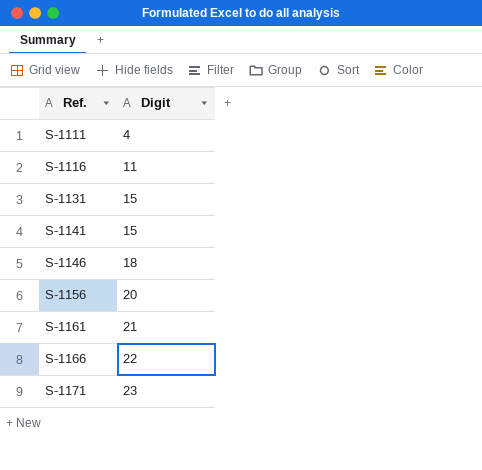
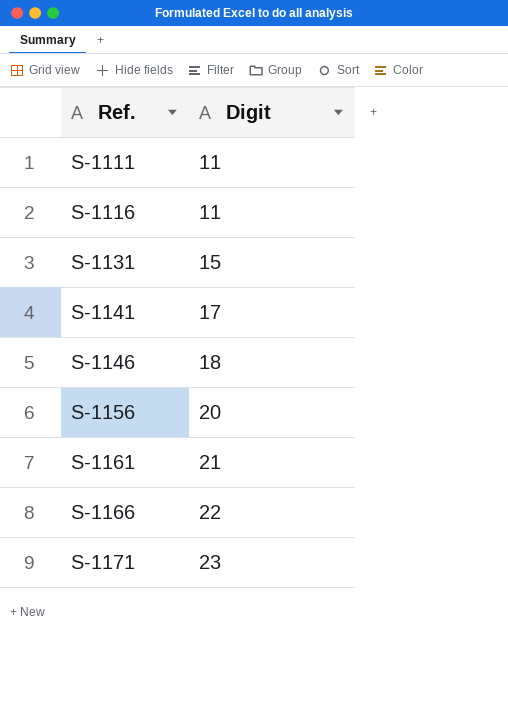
S-1111 | Digit: 4 -> 11
S-1141 | Digit: 15 -> 17

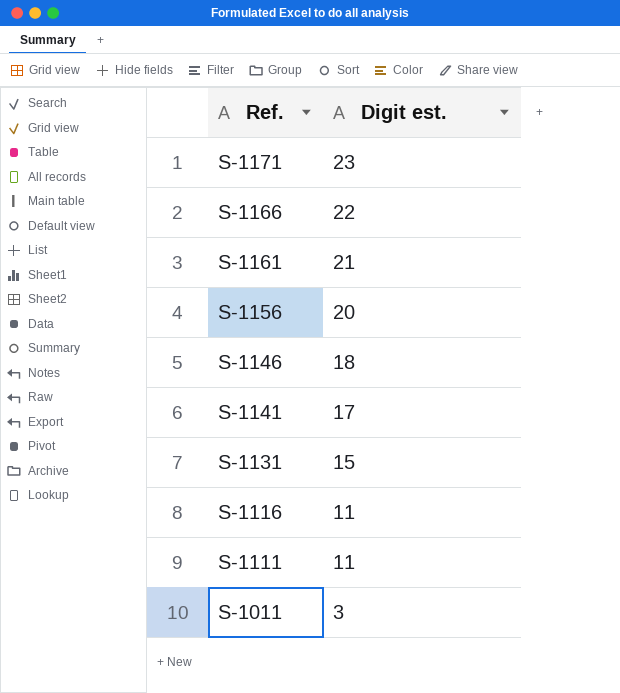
row order: Ref. ascending -> Ref. descending
column name: Digit -> Digit est.
row S-1011: none -> 3

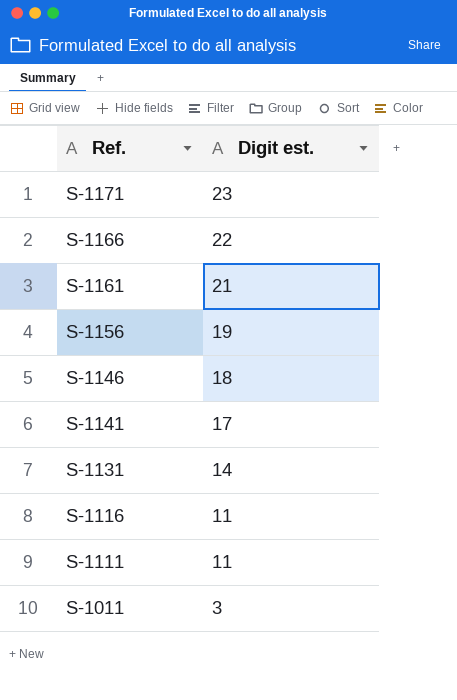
S-1156 | Digit est.: 20 -> 19
S-1131 | Digit est.: 15 -> 14

